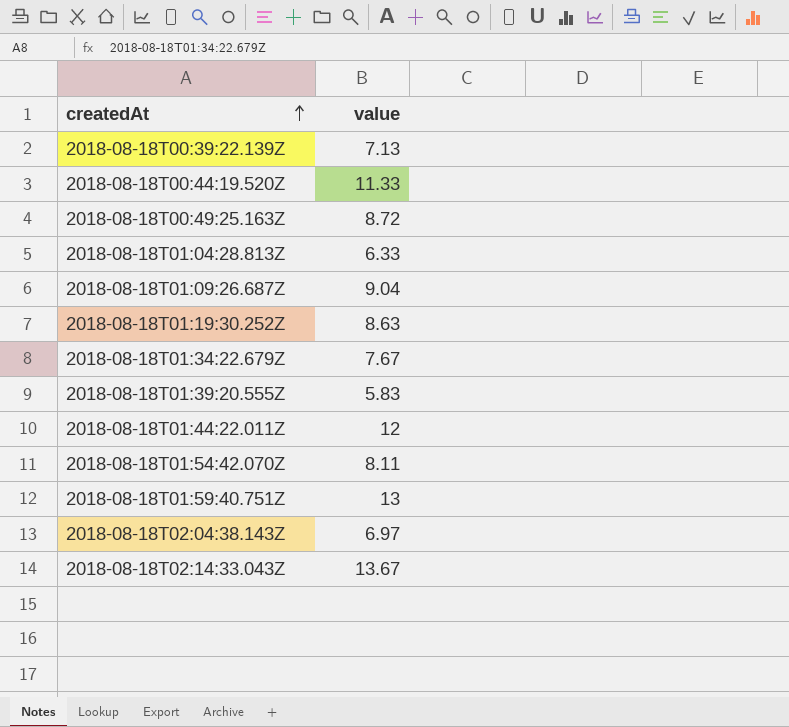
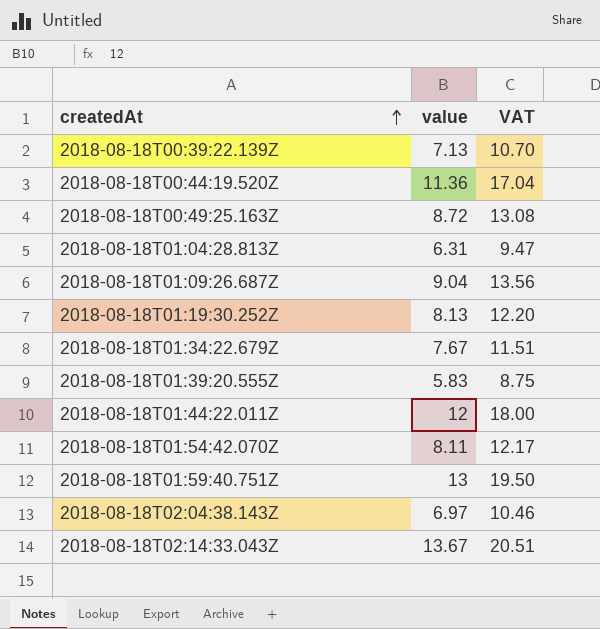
column VAT | formula: none -> [value] * 1.5
2018-08-18T00:44:19.520Z | value: 11.33 -> 11.36
2018-08-18T01:04:28.813Z | value: 6.33 -> 6.31
2018-08-18T01:19:30.252Z | value: 8.63 -> 8.13

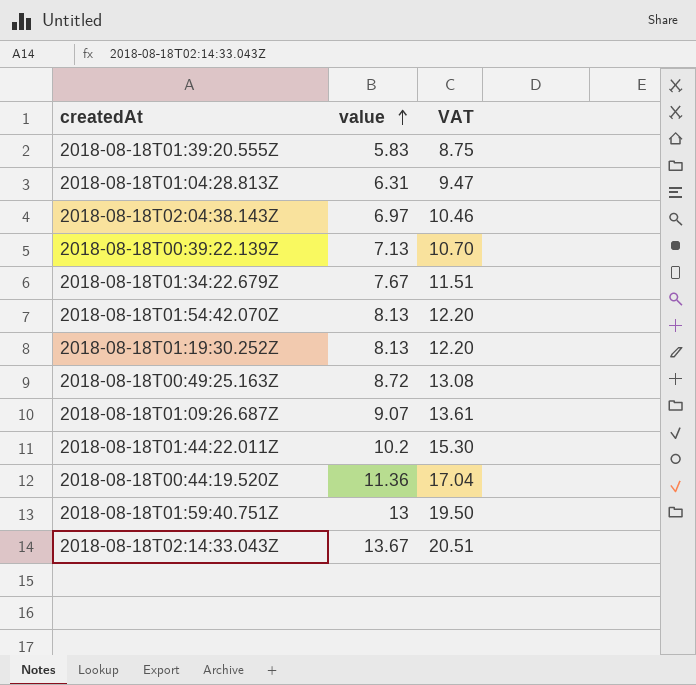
row order: createdAt ascending -> value ascending
2018-08-18T01:54:42.070Z | value: 8.11 -> 8.13
2018-08-18T01:54:42.070Z | VAT: 12.17 -> 12.20
2018-08-18T01:09:26.687Z | value: 9.04 -> 9.07
2018-08-18T01:09:26.687Z | VAT: 13.56 -> 13.61
2018-08-18T01:44:22.011Z | value: 12 -> 10.2
2018-08-18T01:44:22.011Z | VAT: 18.00 -> 15.30

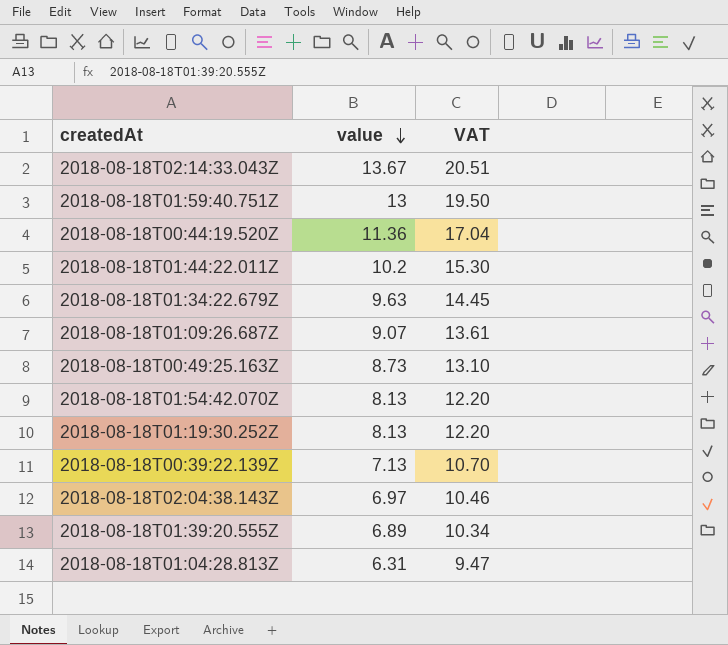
row order: value ascending -> value descending
2018-08-18T01:34:22.679Z | value: 7.67 -> 9.63
2018-08-18T01:34:22.679Z | VAT: 11.51 -> 14.45
2018-08-18T00:49:25.163Z | value: 8.72 -> 8.73
2018-08-18T00:49:25.163Z | VAT: 13.08 -> 13.10
2018-08-18T01:39:20.555Z | value: 5.83 -> 6.89
2018-08-18T01:39:20.555Z | VAT: 8.75 -> 10.34

